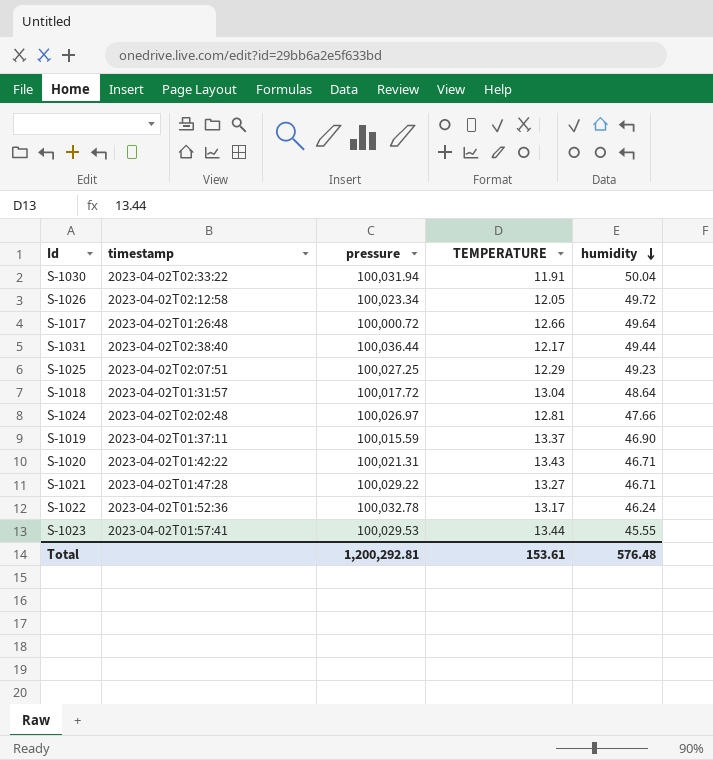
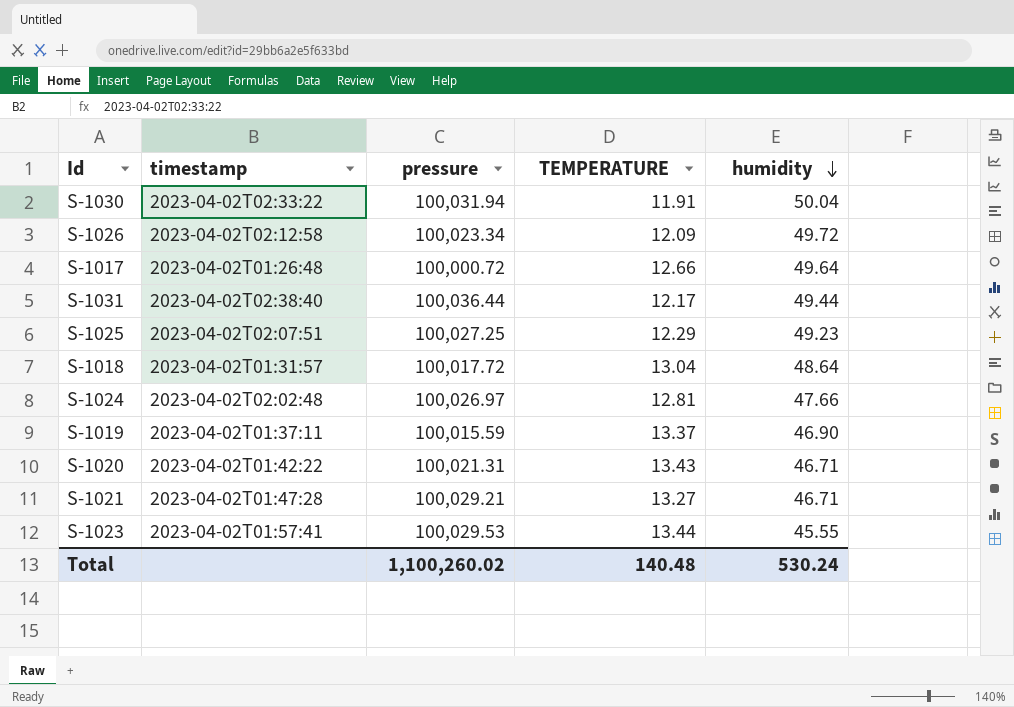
row S-1022: 2023-04-02T01:52:36 | 100,032.78 | 13.17 | 46.24 -> none
S-1026 | TEMPERATURE: 12.05 -> 12.09
S-1021 | pressure: 100,029.22 -> 100,029.21
Total | pressure: 1,200,292.81 -> 1,100,260.02
Total | TEMPERATURE: 153.61 -> 140.48
Total | humidity: 576.48 -> 530.24

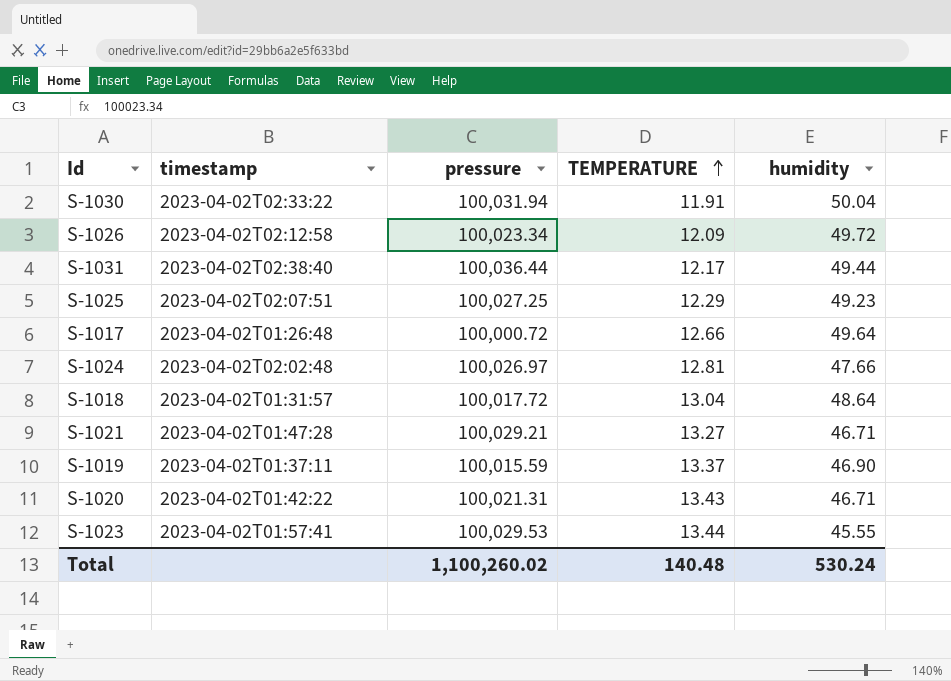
row order: humidity descending -> TEMPERATURE ascending

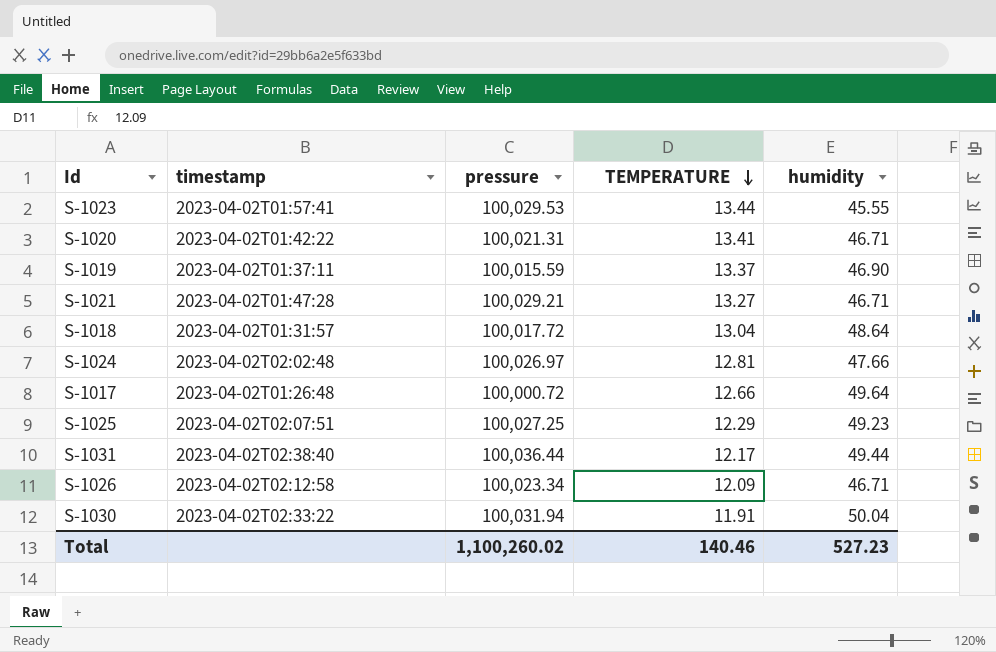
row order: TEMPERATURE ascending -> TEMPERATURE descending
S-1020 | TEMPERATURE: 13.43 -> 13.41
S-1026 | humidity: 49.72 -> 46.71
Total | TEMPERATURE: 140.48 -> 140.46
Total | humidity: 530.24 -> 527.23

